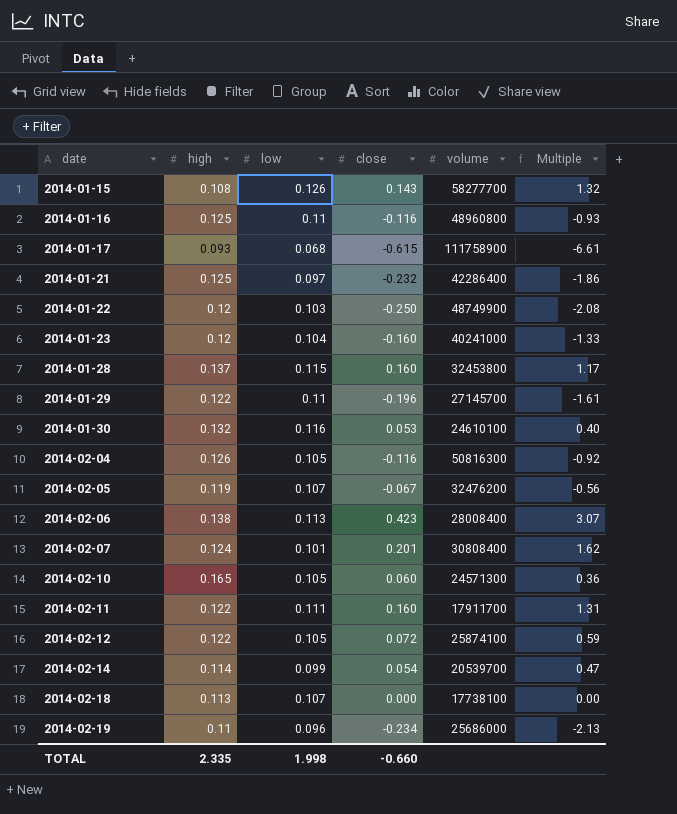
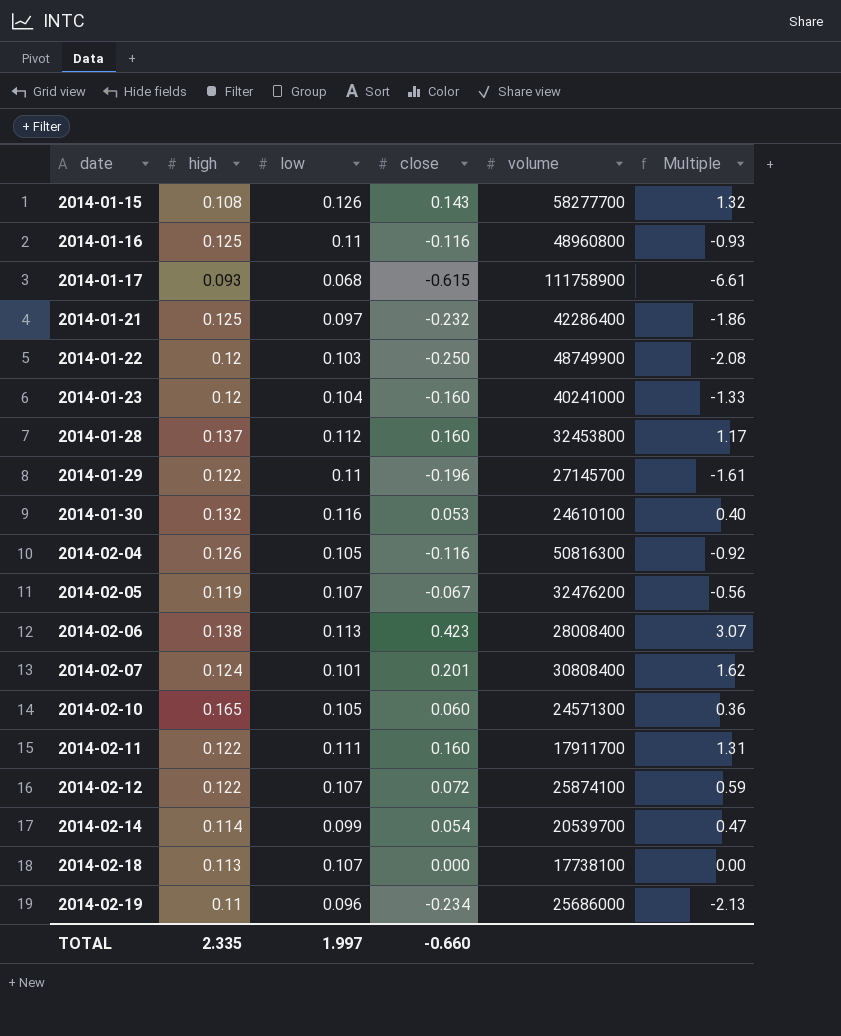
2014-01-28 | low: 0.115 -> 0.112
2014-02-12 | low: 0.105 -> 0.107
TOTAL | low: 1.998 -> 1.997

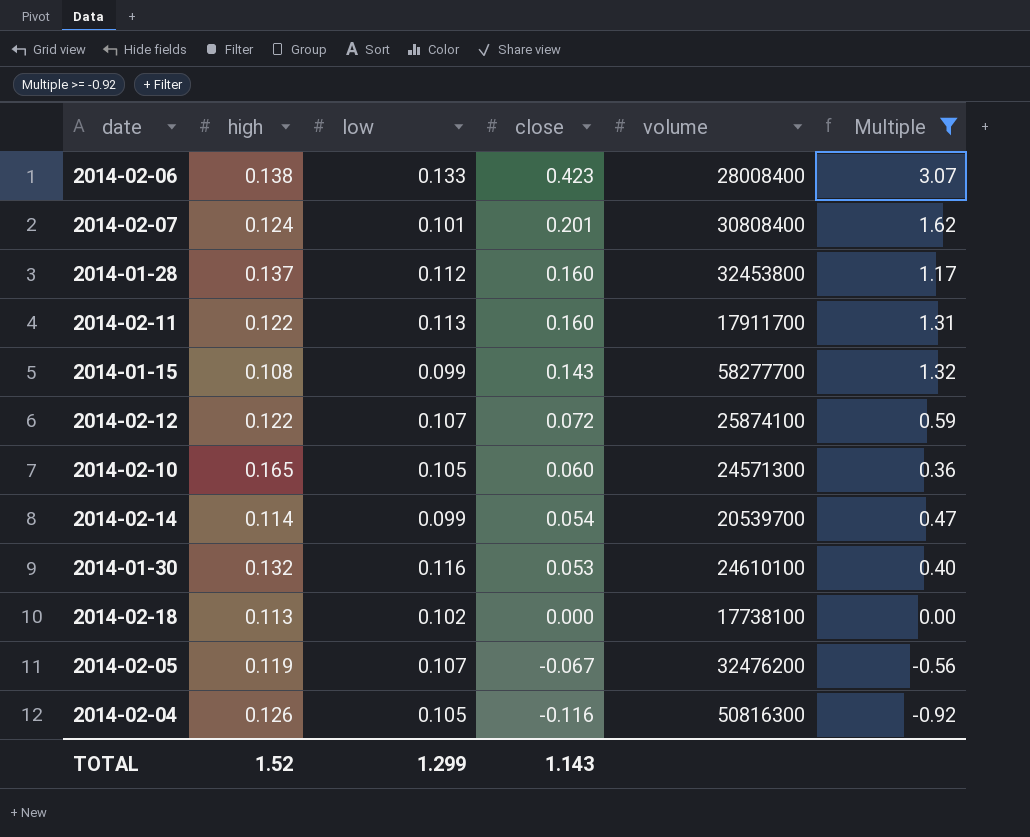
filter: none -> Multiple >= -0.92
row order: date ascending -> close descending
2014-02-06 | low: 0.113 -> 0.133
2014-02-11 | low: 0.111 -> 0.113
2014-01-15 | low: 0.126 -> 0.099
2014-02-18 | low: 0.107 -> 0.102
TOTAL | high: 2.335 -> 1.52
TOTAL | low: 1.997 -> 1.299
TOTAL | close: -0.660 -> 1.143

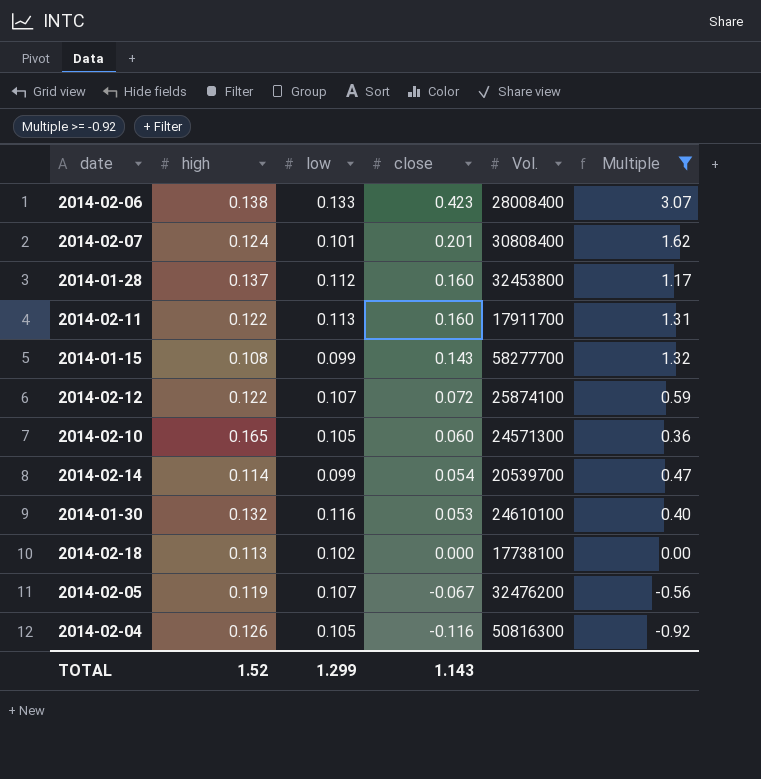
column name: volume -> Vol.

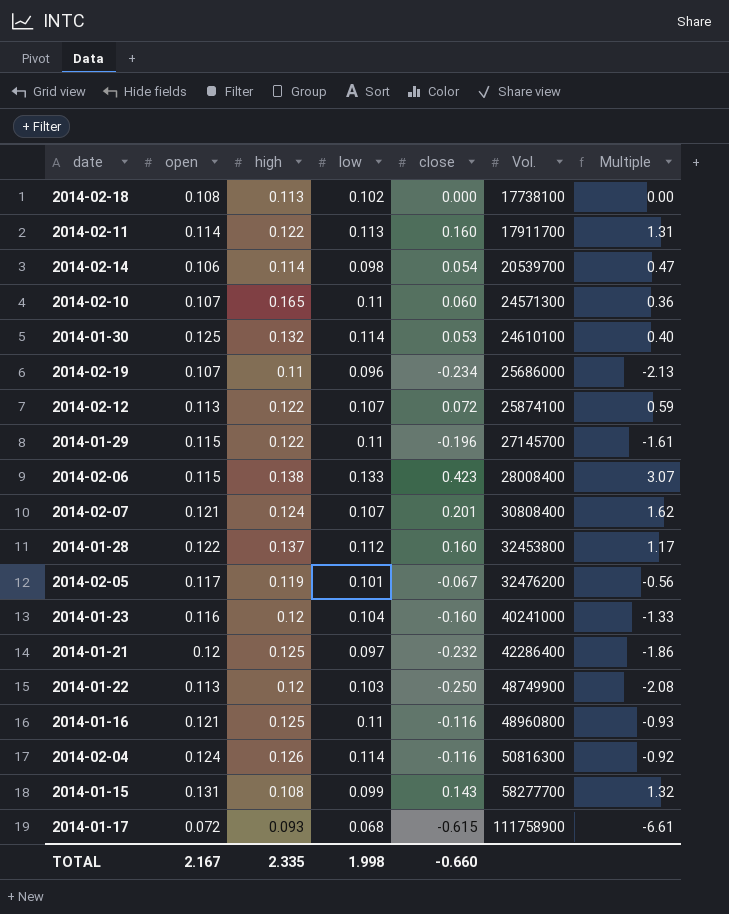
filter: Multiple >= -0.92 -> none
row order: close descending -> Vol. ascending
column open | position: none -> 2
2014-02-14 | low: 0.099 -> 0.098
2014-02-10 | low: 0.105 -> 0.11
2014-01-30 | low: 0.116 -> 0.114
2014-02-07 | low: 0.101 -> 0.107
2014-02-05 | low: 0.107 -> 0.101
2014-02-04 | low: 0.105 -> 0.114
TOTAL | high: 1.52 -> 2.335
TOTAL | low: 1.299 -> 1.998
TOTAL | close: 1.143 -> -0.660

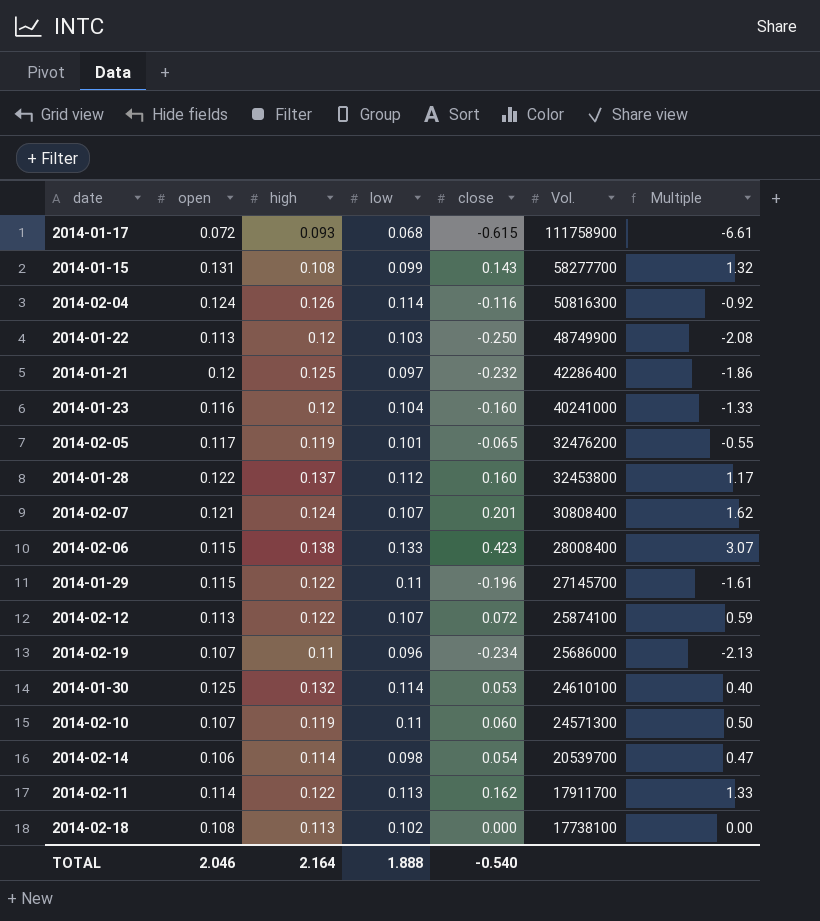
row order: Vol. ascending -> Vol. descending
row 2014-01-16: 0.121 | 0.125 | 0.11 | -0.116 | 48960800 | -0.93 -> none
2014-02-05 | close: -0.067 -> -0.065
2014-02-05 | Multiple: -0.56 -> -0.55
2014-02-10 | high: 0.165 -> 0.119
2014-02-10 | Multiple: 0.36 -> 0.50
2014-02-11 | close: 0.160 -> 0.162
2014-02-11 | Multiple: 1.31 -> 1.33
TOTAL | open: 2.167 -> 2.046
TOTAL | high: 2.335 -> 2.164
TOTAL | low: 1.998 -> 1.888
TOTAL | close: -0.660 -> -0.540

